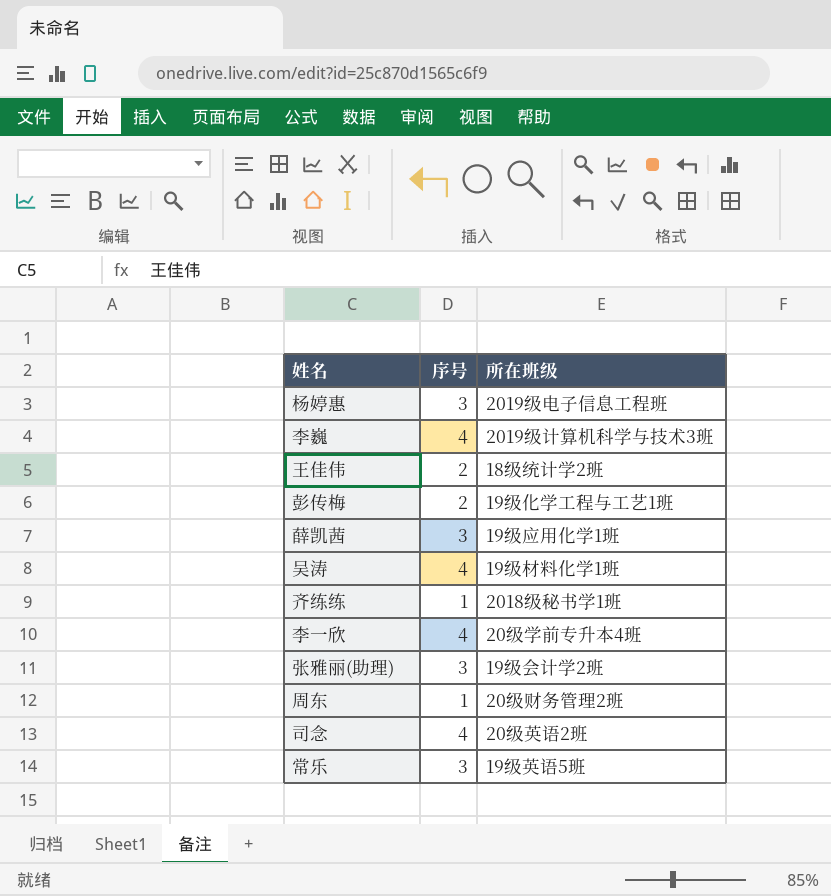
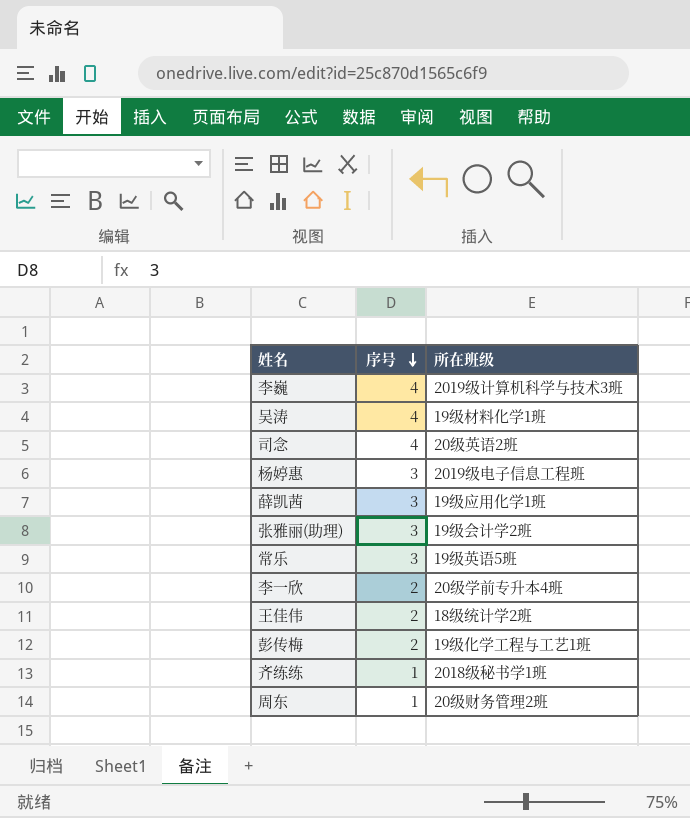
row order: none -> 序号 descending
李一欣 | 序号: 4 -> 2

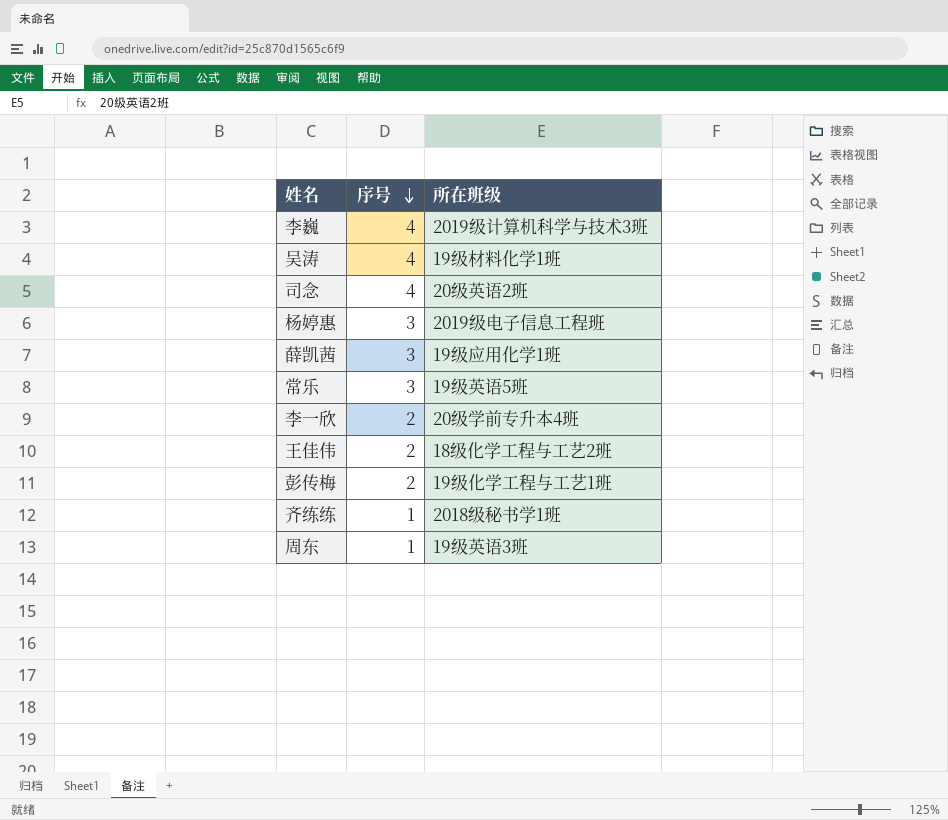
row 张雅丽(助理): 3 | 19级会计学2班 -> none
王佳伟 | 所在班级: 18级统计学2班 -> 18级化学工程与工艺2班
周东 | 所在班级: 20级财务管理2班 -> 19级英语3班

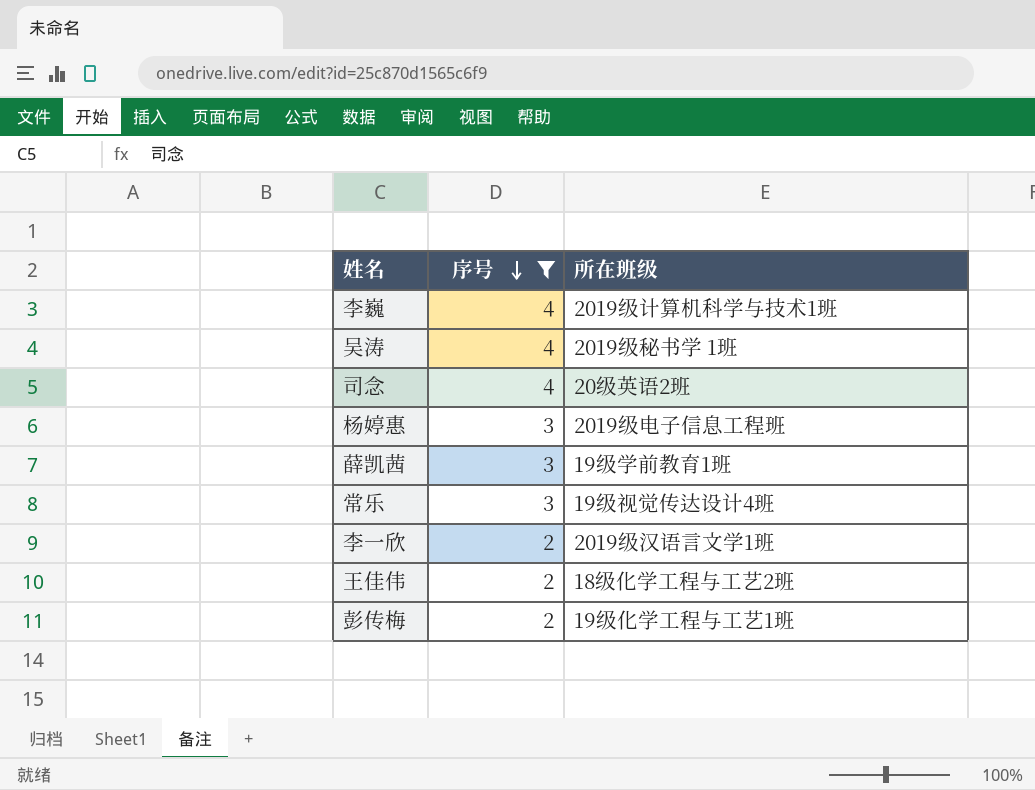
filter: none -> 序号 != 1
李巍 | 所在班级: 2019级计算机科学与技术3班 -> 2019级计算机科学与技术1班
吴涛 | 所在班级: 19级材料化学1班 -> 2019级秘书学 1班
薛凯茜 | 所在班级: 19级应用化学1班 -> 19级学前教育1班
常乐 | 所在班级: 19级英语5班 -> 19级视觉传达设计4班
李一欣 | 所在班级: 20级学前专升本4班 -> 2019级汉语言文学1班

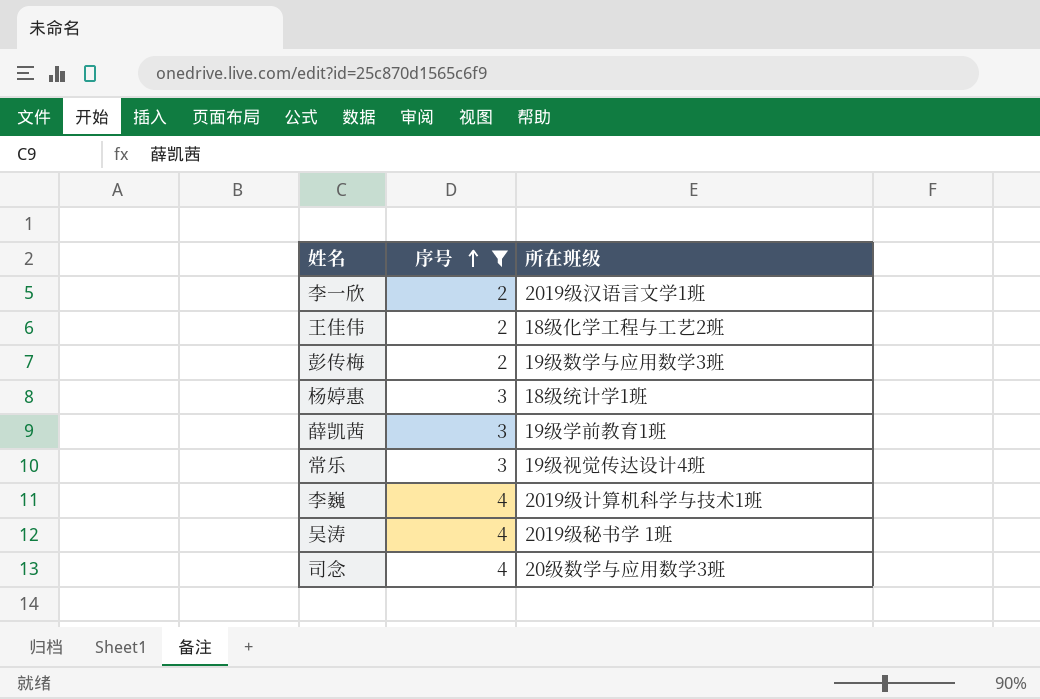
row order: 序号 descending -> 序号 ascending
彭传梅 | 所在班级: 19级化学工程与工艺1班 -> 19级数学与应用数学3班
杨婷惠 | 所在班级: 2019级电子信息工程班 -> 18级统计学1班
司念 | 所在班级: 20级英语2班 -> 20级数学与应用数学3班

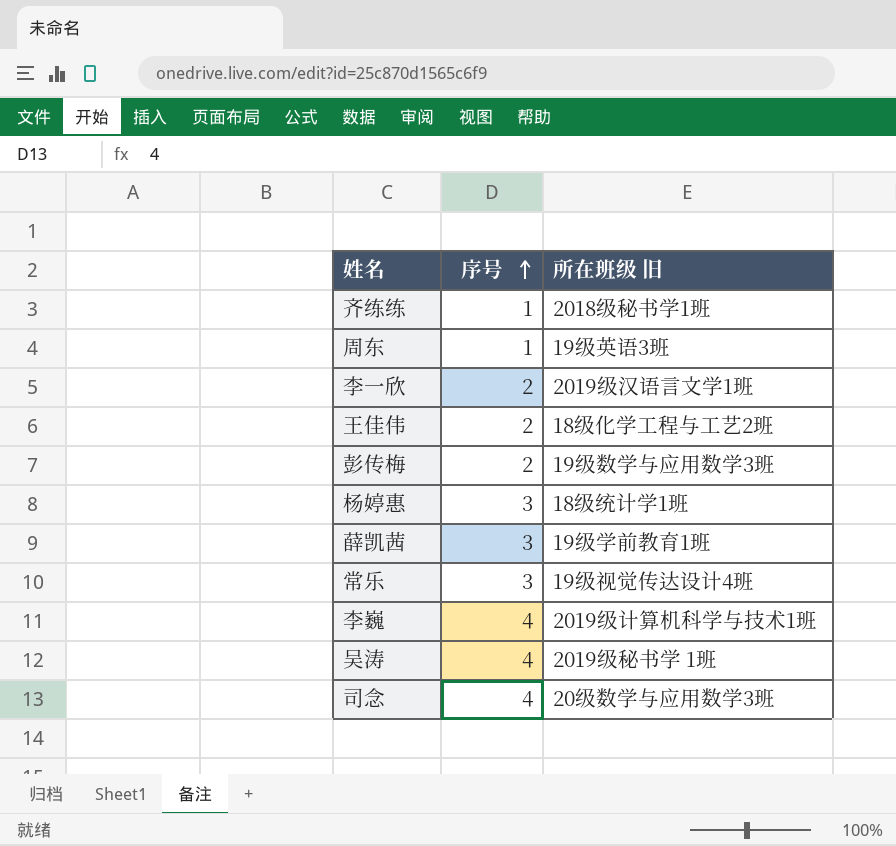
filter: 序号 != 1 -> none
column name: 所在班级 -> 所在班级 旧

